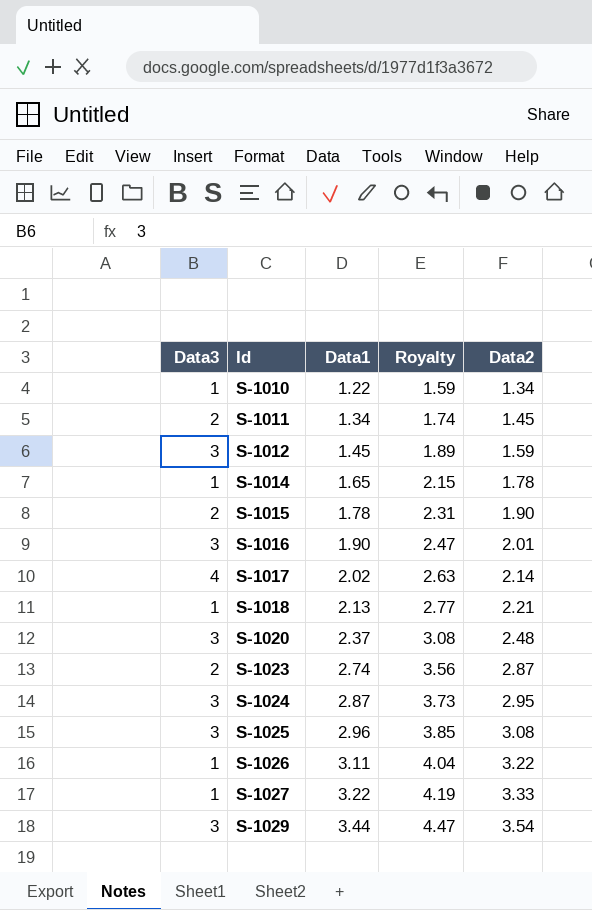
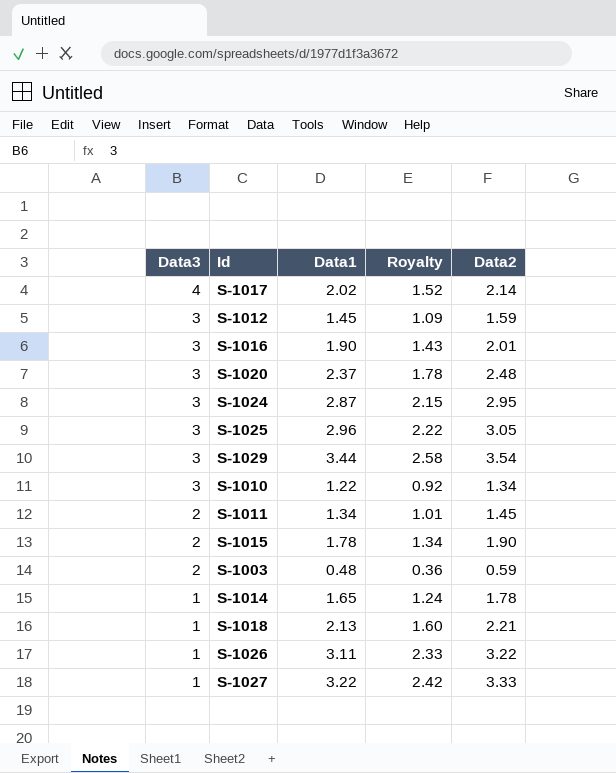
row order: Id ascending -> Data3 descending
column Royalty | formula: [Data1] * 1.3 -> [Data1] * 0.75
row S-1023: 2 | 2.74 | 3.56 | 2.87 -> none
S-1025 | Data2: 3.08 -> 3.05
S-1010 | Data3: 1 -> 3
row S-1003: none -> 2 | 0.48 | 0.36 | 0.59

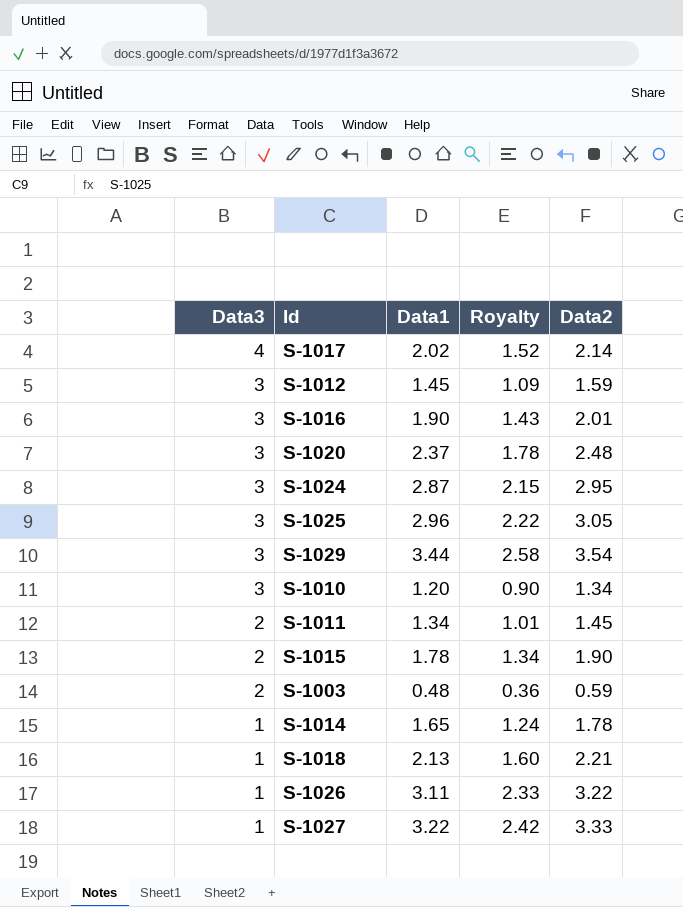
S-1010 | Data1: 1.22 -> 1.20
S-1010 | Royalty: 0.92 -> 0.90

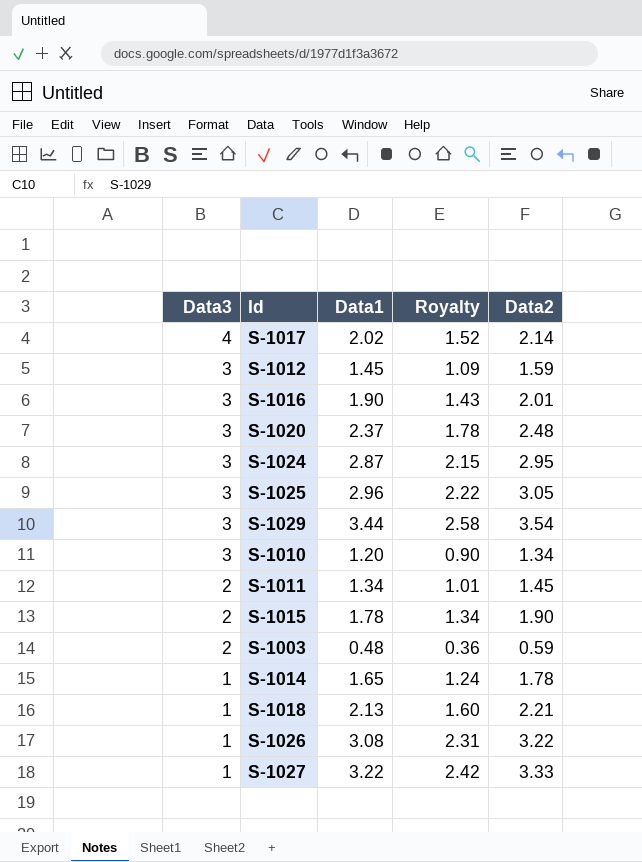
S-1026 | Data1: 3.11 -> 3.08
S-1026 | Royalty: 2.33 -> 2.31

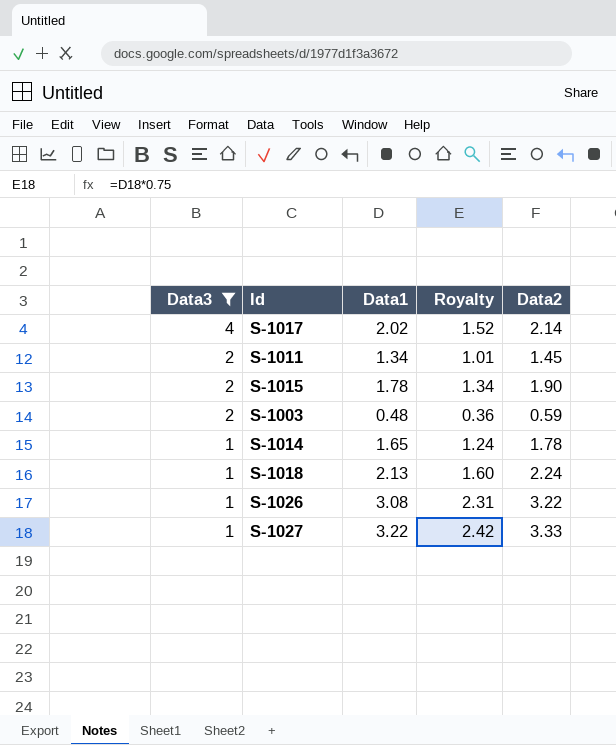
filter: none -> Data3 != 3
S-1018 | Data2: 2.21 -> 2.24

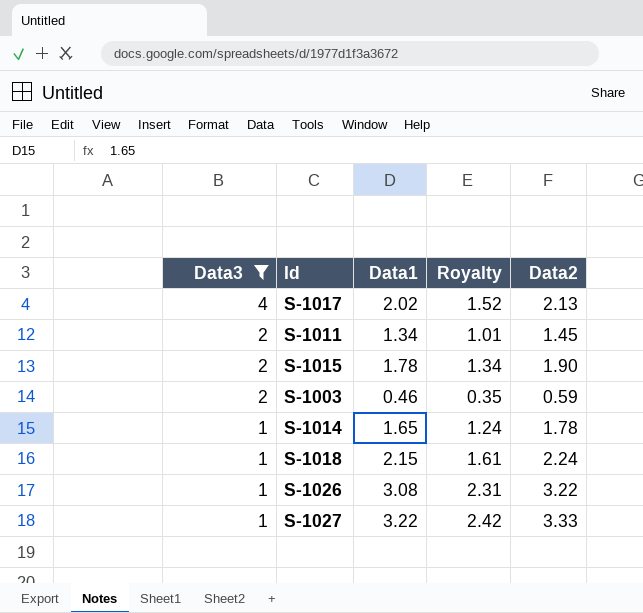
S-1017 | Data2: 2.14 -> 2.13
S-1003 | Data1: 0.48 -> 0.46
S-1003 | Royalty: 0.36 -> 0.35
S-1018 | Data1: 2.13 -> 2.15
S-1018 | Royalty: 1.60 -> 1.61

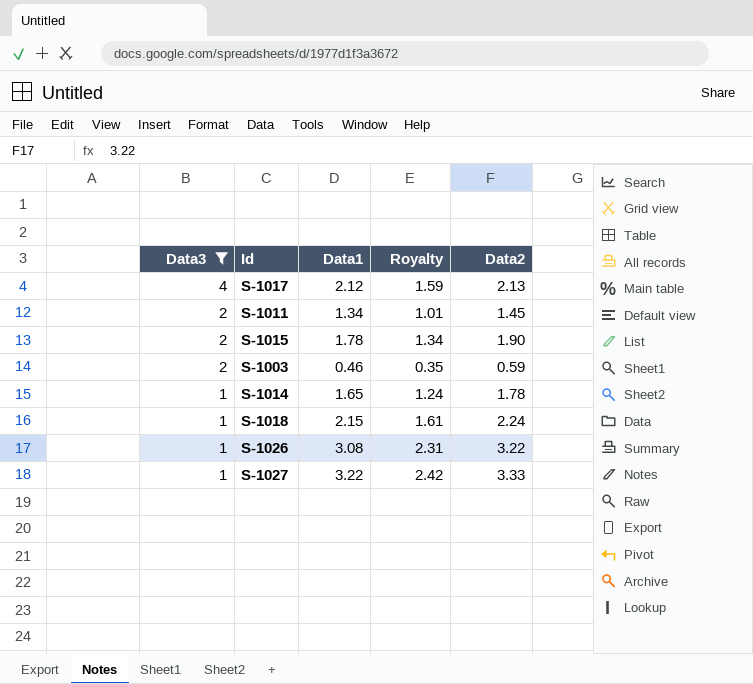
S-1017 | Data1: 2.02 -> 2.12
S-1017 | Royalty: 1.52 -> 1.59

